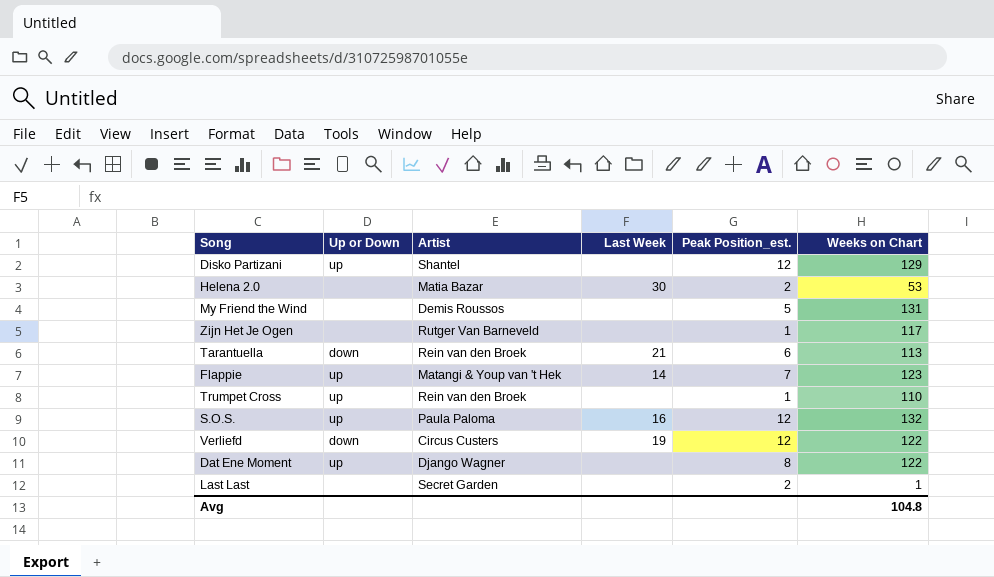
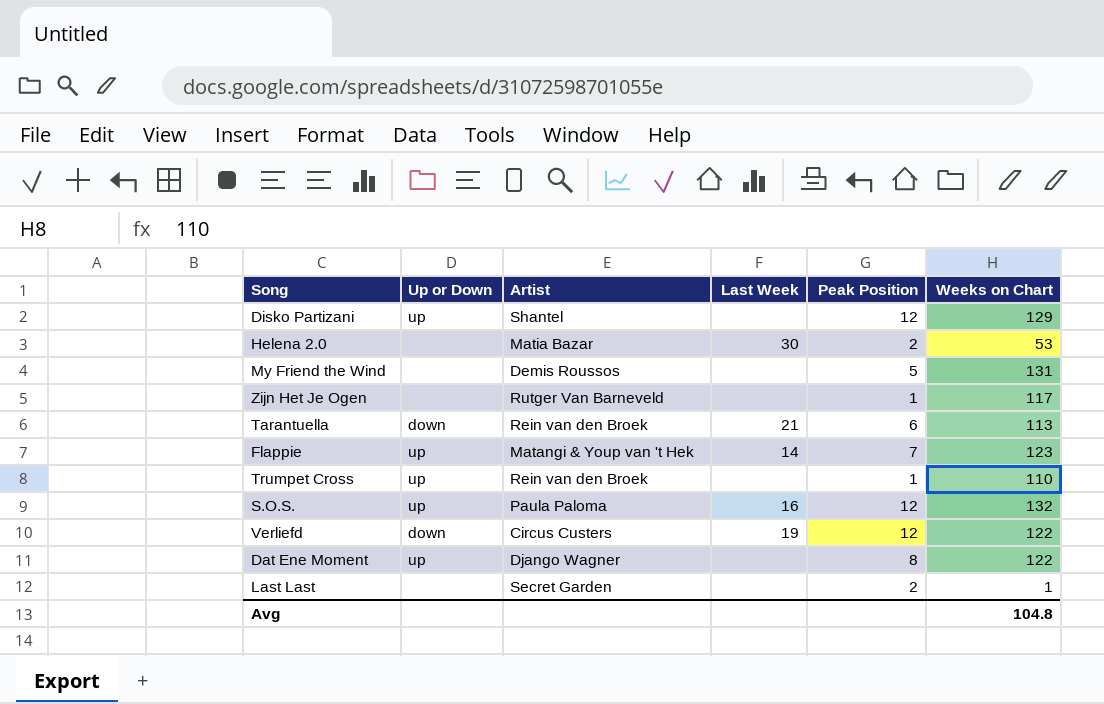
column name: Peak Position_est. -> Peak Position

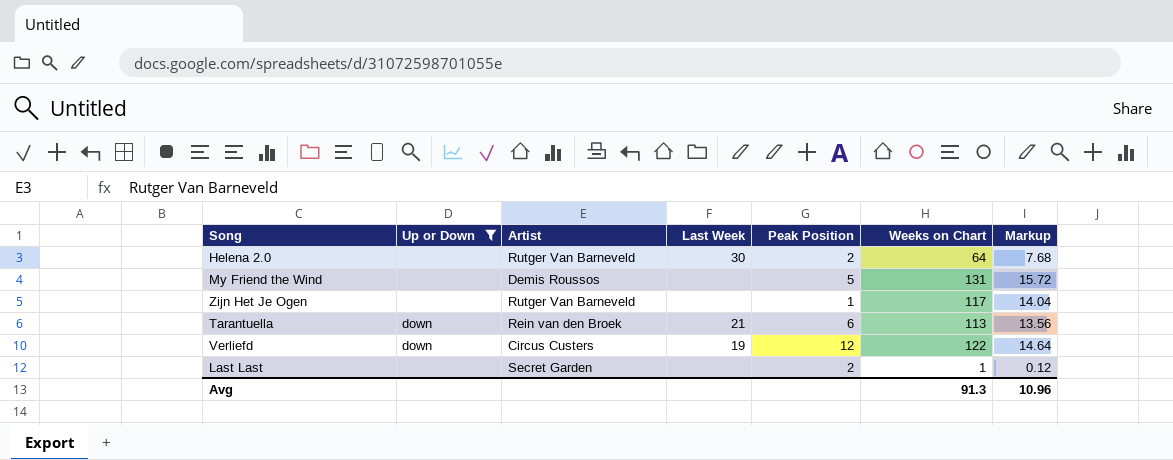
filter: none -> Up or Down != up
column Markup | formula: none -> [Weeks on Chart] * 0.12
Helena 2.0 | Artist: Matia Bazar -> Rutger Van Barneveld
Helena 2.0 | Weeks on Chart: 53 -> 64
Avg | Weeks on Chart: 104.8 -> 91.3

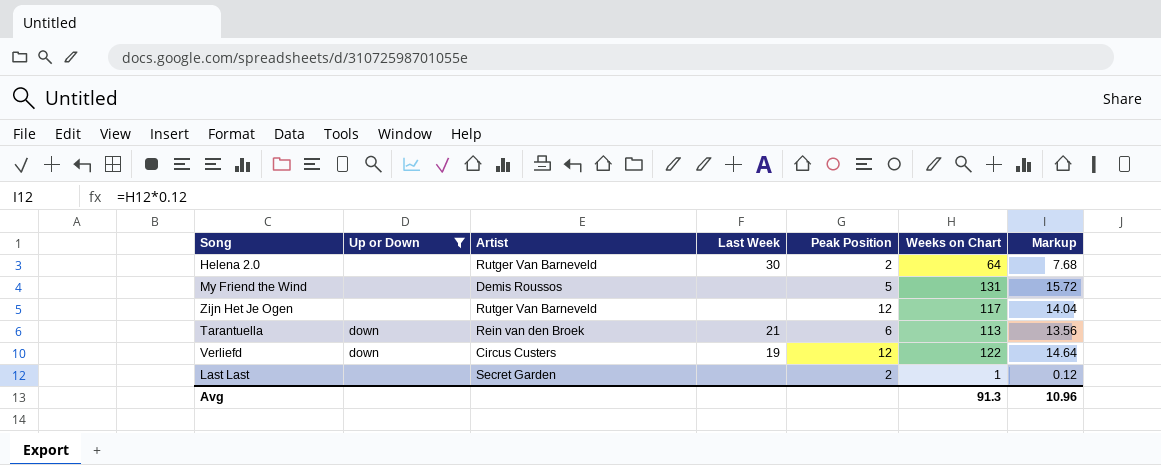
Zijn Het Je Ogen | Peak Position: 1 -> 12

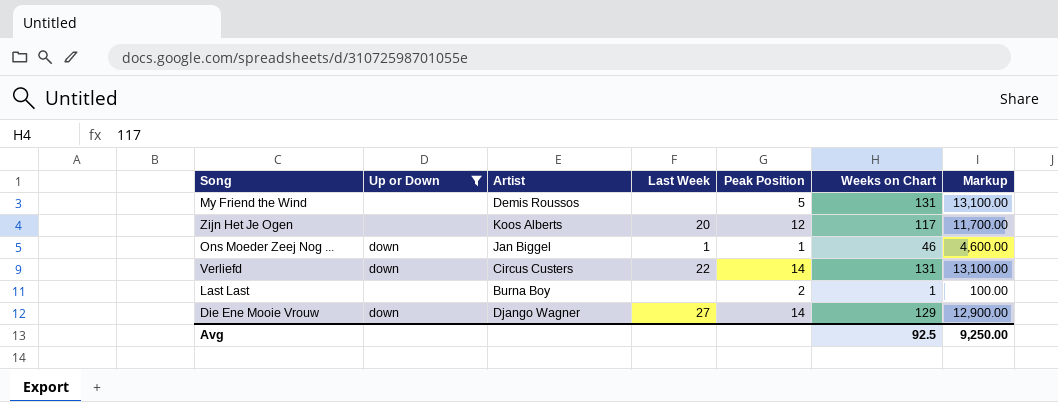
column Markup | formula: [Weeks on Chart] * 0.12 -> [Weeks on Chart] * 100
row Helena 2.0: none | Rutger Van Barneveld | 30 | 2 | 64 | 7.68 -> none
row Tarantuella: down | Rein van den Broek | 21 | 6 | 113 | 13.56 -> none
Zijn Het Je Ogen | Artist: Rutger Van Barneveld -> Koos Alberts
Zijn Het Je Ogen | Last Week: none -> 20
row Ons Moeder Zeej Nog ...: none -> down | Jan Biggel | 1 | 1 | 46 | 4,600.00
Verliefd | Last Week: 19 -> 22
Verliefd | Peak Position: 12 -> 14
Verliefd | Weeks on Chart: 122 -> 131
Last Last | Artist: Secret Garden -> Burna Boy
row Die Ene Mooie Vrouw: none -> down | Django Wagner | 27 | 14 | 129 | 12,900.00
Avg | Weeks on Chart: 91.3 -> 92.5
Avg | Markup: 10.96 -> 9,250.00

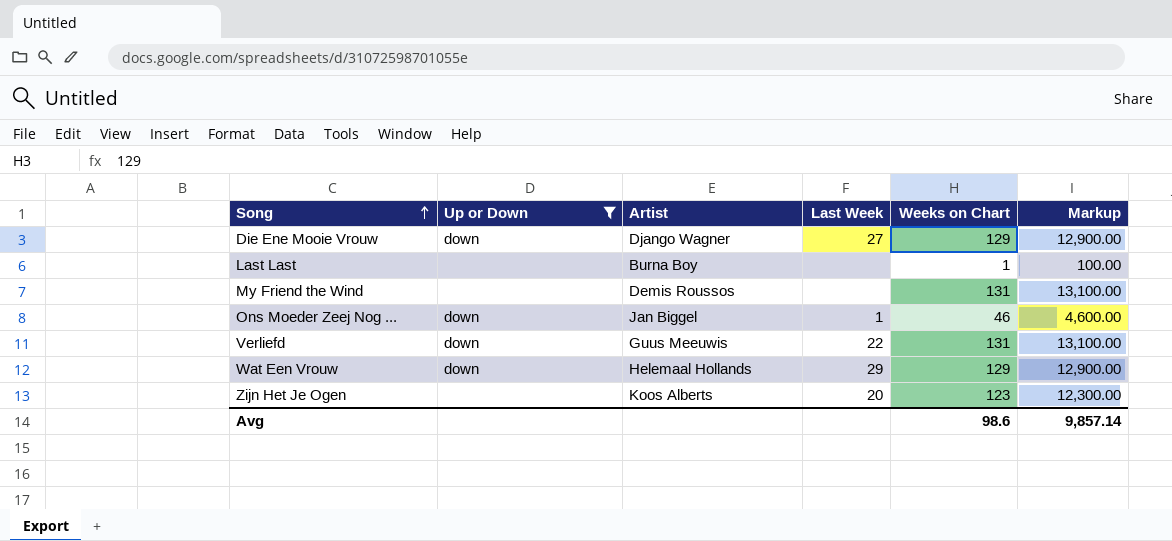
row order: none -> Song ascending
column Peak Position | position: 5 -> none
Verliefd | Artist: Circus Custers -> Guus Meeuwis
row Wat Een Vrouw: none -> down | Helemaal Hollands | 29 | 129 | 12,900.00
Zijn Het Je Ogen | Weeks on Chart: 117 -> 123
Zijn Het Je Ogen | Markup: 11,700.00 -> 12,300.00
Avg | Weeks on Chart: 92.5 -> 98.6
Avg | Markup: 9,250.00 -> 9,857.14

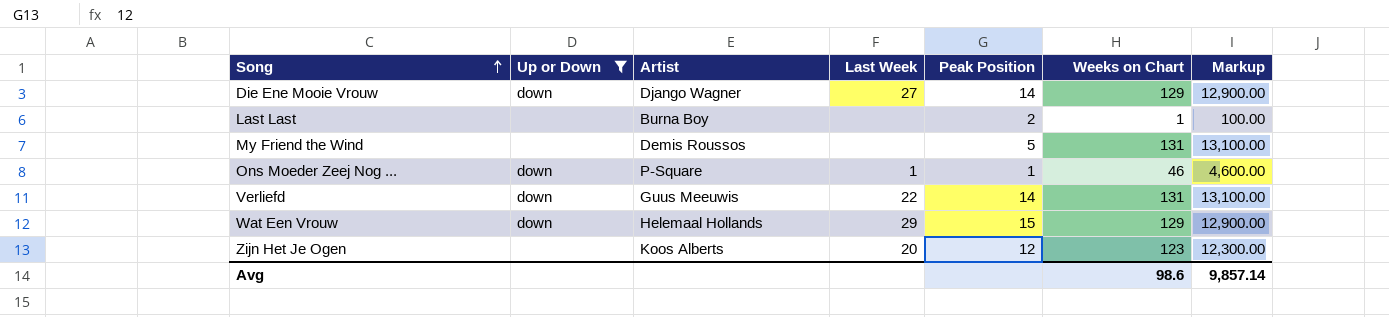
column Peak Position | position: none -> 5
Ons Moeder Zeej Nog ... | Artist: Jan Biggel -> P-Square

